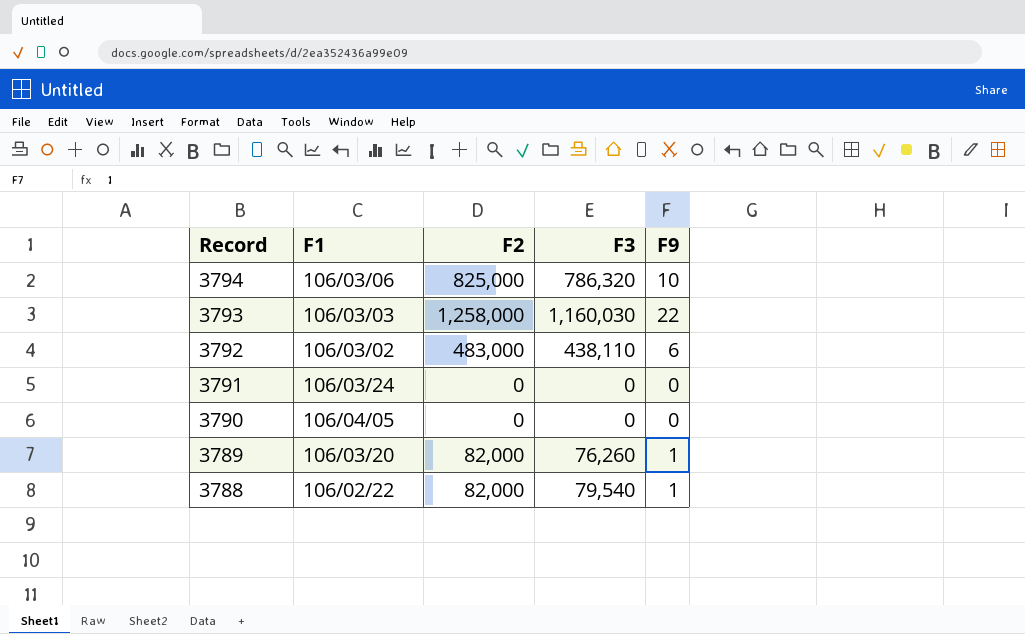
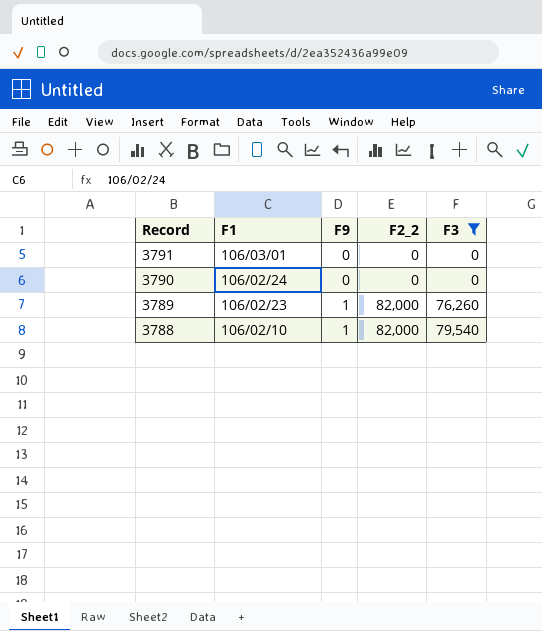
filter: none -> F3 <= 79,540
column F9 | position: 5 -> 3
column name: F2 -> F2_2
3791 | F1: 106/03/24 -> 106/03/01
3790 | F1: 106/04/05 -> 106/02/24
3789 | F1: 106/03/20 -> 106/02/23
3788 | F1: 106/02/22 -> 106/02/10

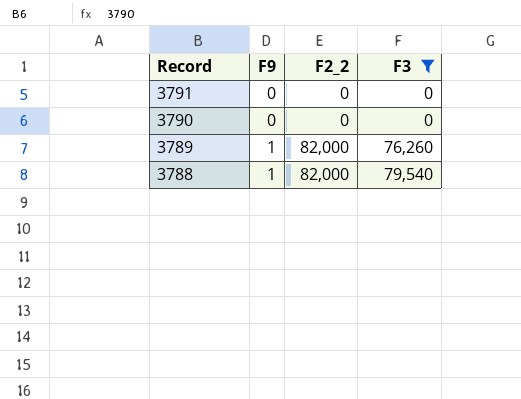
column F1 | position: 2 -> none

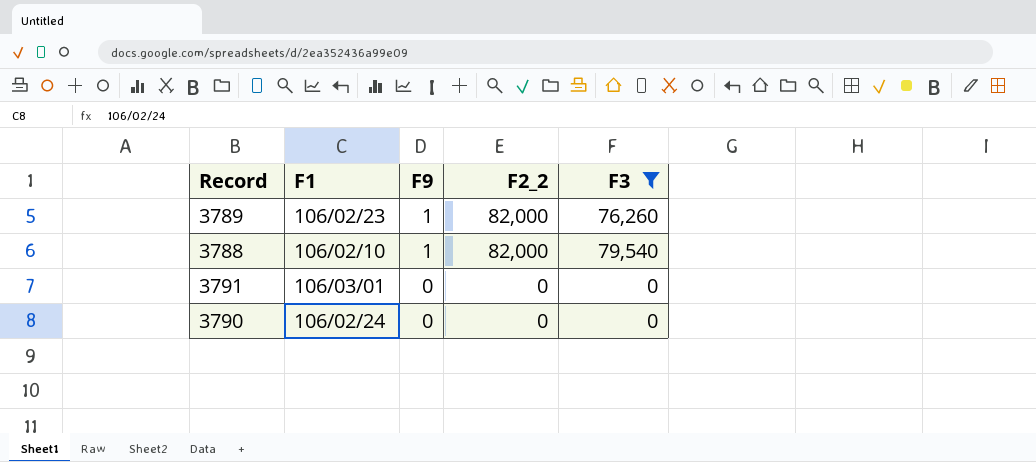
row order: Record descending -> F9 descending
column F1 | position: none -> 2

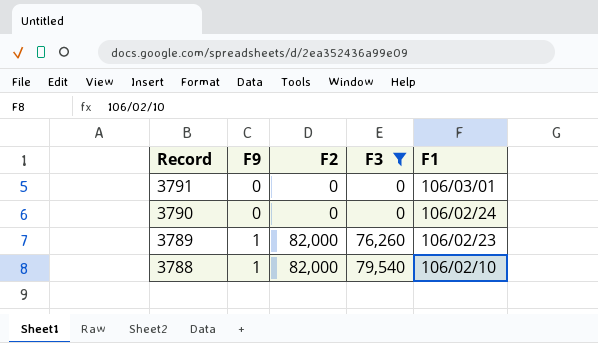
row order: F9 descending -> Record descending
column name: F2_2 -> F2
column F1 | position: 2 -> 5

